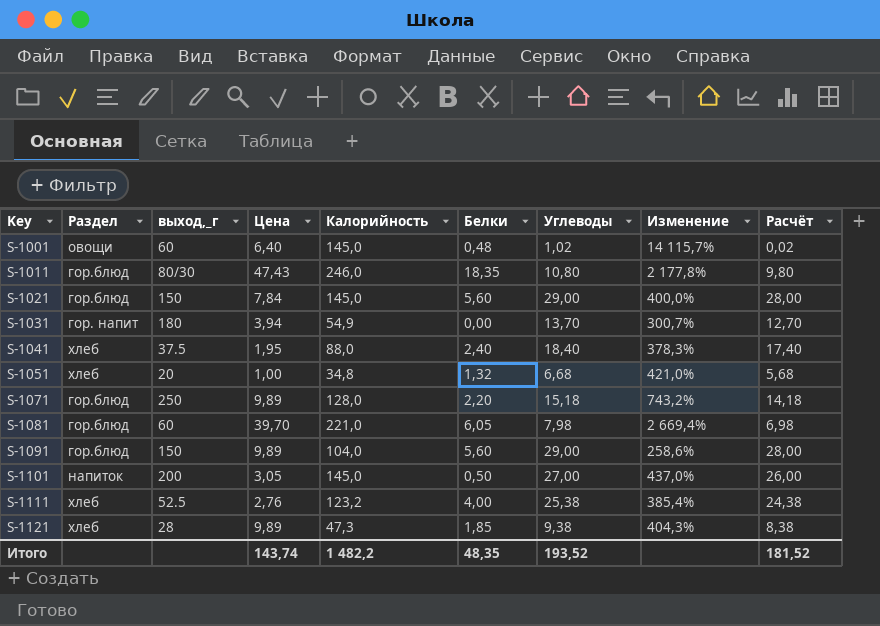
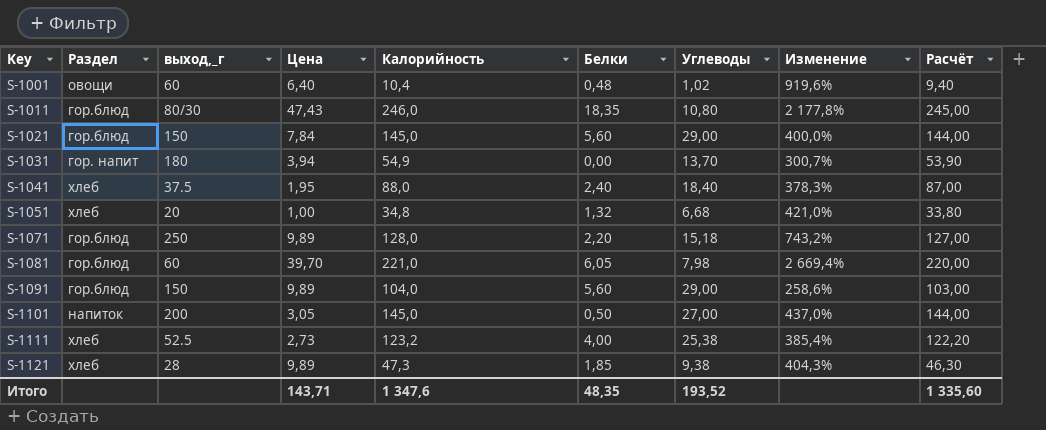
column Расчёт | formula: [Углеводы] - 1 -> [Калорийность] - 1
S-1001 | Калорийность: 145,0 -> 10,4
S-1001 | Изменение: 14 115,7% -> 919,6%
S-1111 | Цена: 2,76 -> 2,73
Итого | Цена: 143,74 -> 143,71
Итого | Калорийность: 1 482,2 -> 1 347,6
Итого | Расчёт: 181,52 -> 1 335,60

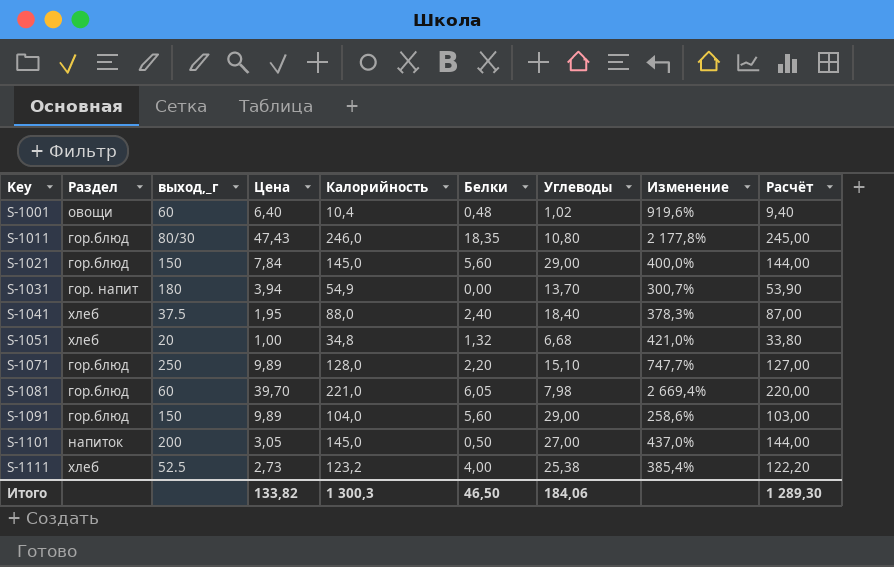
row S-1121: хлеб | 28 | 9,89 | 47,3 | 1,85 | 9,38 | 404,3% | 46,30 -> none
S-1071 | Углеводы: 15,18 -> 15,10
S-1071 | Изменение: 743,2% -> 747,7%
Итого | Цена: 143,71 -> 133,82
Итого | Калорийность: 1 347,6 -> 1 300,3
Итого | Белки: 48,35 -> 46,50
Итого | Углеводы: 193,52 -> 184,06
Итого | Расчёт: 1 335,60 -> 1 289,30

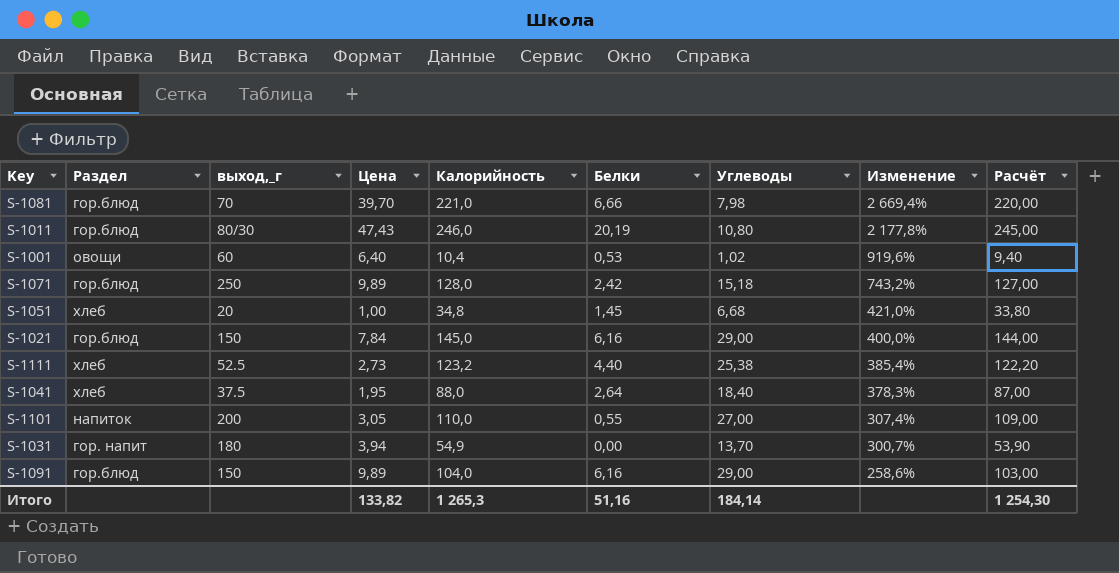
row order: Key ascending -> Изменение descending
S-1081 | выход,_г: 60 -> 70
S-1081 | Белки: 6,05 -> 6,66
S-1011 | Белки: 18,35 -> 20,19
S-1001 | Белки: 0,48 -> 0,53
S-1071 | Белки: 2,20 -> 2,42
S-1071 | Углеводы: 15,10 -> 15,18
S-1071 | Изменение: 747,7% -> 743,2%
S-1051 | Белки: 1,32 -> 1,45
S-1021 | Белки: 5,60 -> 6,16
S-1111 | Белки: 4,00 -> 4,40
S-1041 | Белки: 2,40 -> 2,64
S-1101 | Калорийность: 145,0 -> 110,0
S-1101 | Белки: 0,50 -> 0,55
S-1101 | Изменение: 437,0% -> 307,4%
S-1101 | Расчёт: 144,00 -> 109,00
S-1091 | Белки: 5,60 -> 6,16
Итого | Калорийность: 1 300,3 -> 1 265,3
Итого | Белки: 46,50 -> 51,16
Итого | Углеводы: 184,06 -> 184,14
Итого | Расчёт: 1 289,30 -> 1 254,30

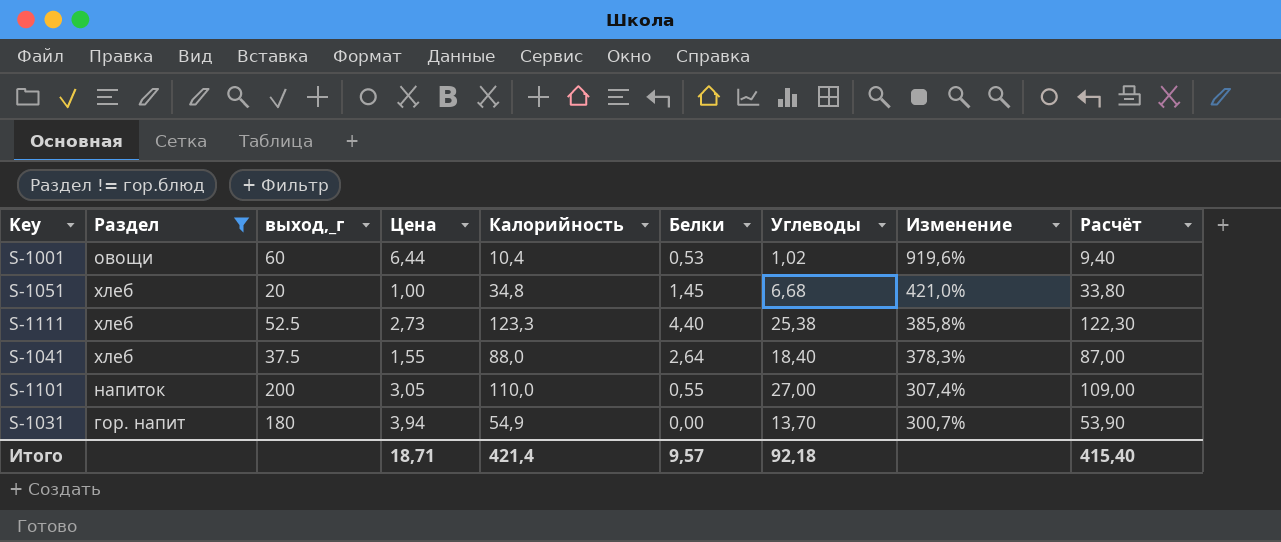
filter: none -> Раздел != гор.блюд
S-1001 | Цена: 6,40 -> 6,44
S-1111 | Калорийность: 123,2 -> 123,3
S-1111 | Изменение: 385,4% -> 385,8%
S-1111 | Расчёт: 122,20 -> 122,30
S-1041 | Цена: 1,95 -> 1,55
Итого | Цена: 133,82 -> 18,71
Итого | Калорийность: 1 265,3 -> 421,4
Итого | Белки: 51,16 -> 9,57
Итого | Углеводы: 184,14 -> 92,18
Итого | Расчёт: 1 254,30 -> 415,40

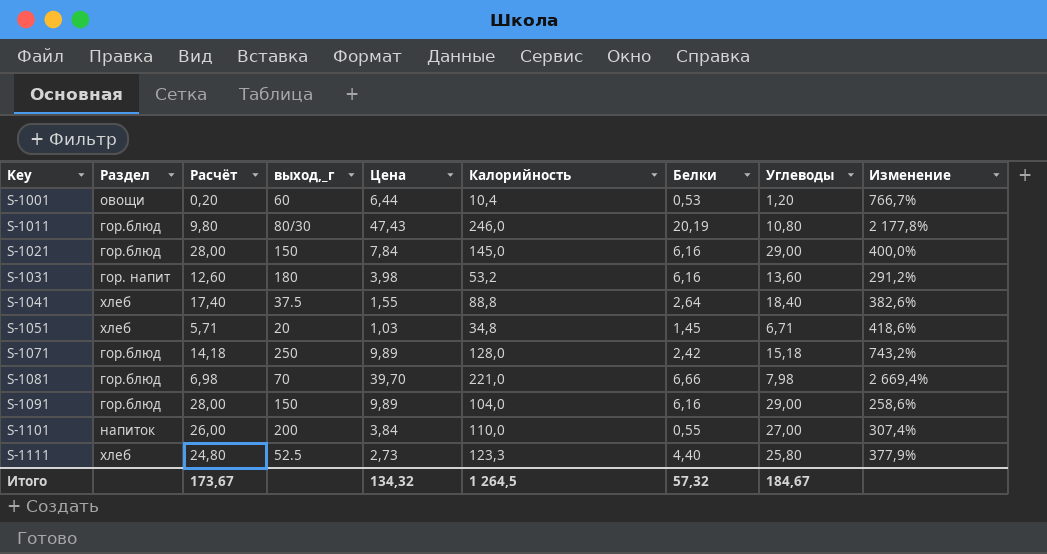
filter: Раздел != гор.блюд -> none
row order: Изменение descending -> Key ascending
column Расчёт | formula: [Калорийность] - 1 -> [Углеводы] - 1
column Расчёт | position: 9 -> 3
S-1001 | Углеводы: 1,02 -> 1,20
S-1001 | Изменение: 919,6% -> 766,7%
S-1031 | Цена: 3,94 -> 3,98
S-1031 | Калорийность: 54,9 -> 53,2
S-1031 | Белки: 0,00 -> 6,16
S-1031 | Углеводы: 13,70 -> 13,60
S-1031 | Изменение: 300,7% -> 291,2%
S-1041 | Калорийность: 88,0 -> 88,8
S-1041 | Изменение: 378,3% -> 382,6%
S-1051 | Цена: 1,00 -> 1,03
S-1051 | Углеводы: 6,68 -> 6,71
S-1051 | Изменение: 421,0% -> 418,6%
S-1101 | Цена: 3,05 -> 3,84
S-1111 | Углеводы: 25,38 -> 25,80
S-1111 | Изменение: 385,8% -> 377,9%
Итого | Расчёт: 415,40 -> 173,67
Итого | Цена: 18,71 -> 134,32
Итого | Калорийность: 421,4 -> 1 264,5
Итого | Белки: 9,57 -> 57,32
Итого | Углеводы: 92,18 -> 184,67

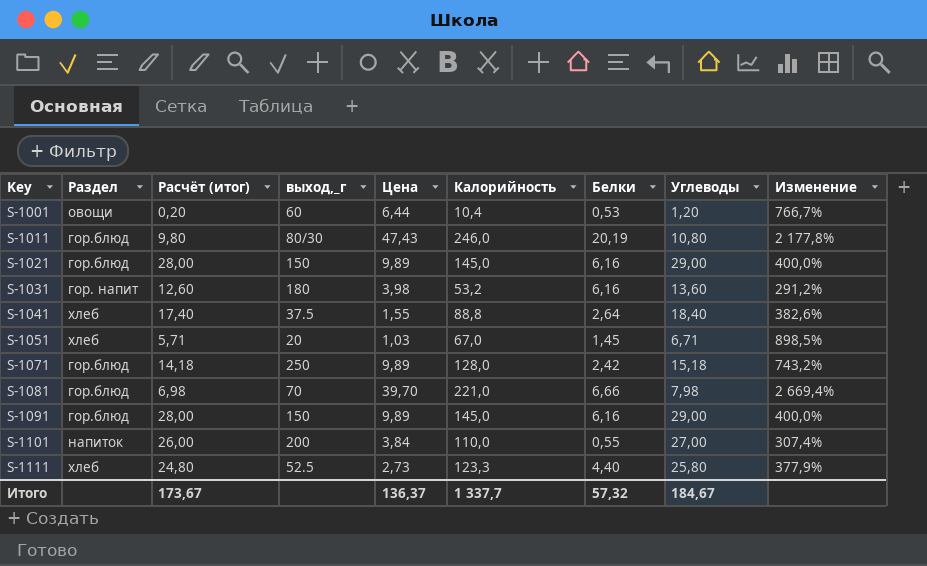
column name: Расчёт -> Расчёт (итог)
S-1021 | Цена: 7,84 -> 9,89
S-1051 | Калорийность: 34,8 -> 67,0
S-1051 | Изменение: 418,6% -> 898,5%
S-1091 | Калорийность: 104,0 -> 145,0
S-1091 | Изменение: 258,6% -> 400,0%
Итого | Цена: 134,32 -> 136,37
Итого | Калорийность: 1 264,5 -> 1 337,7

